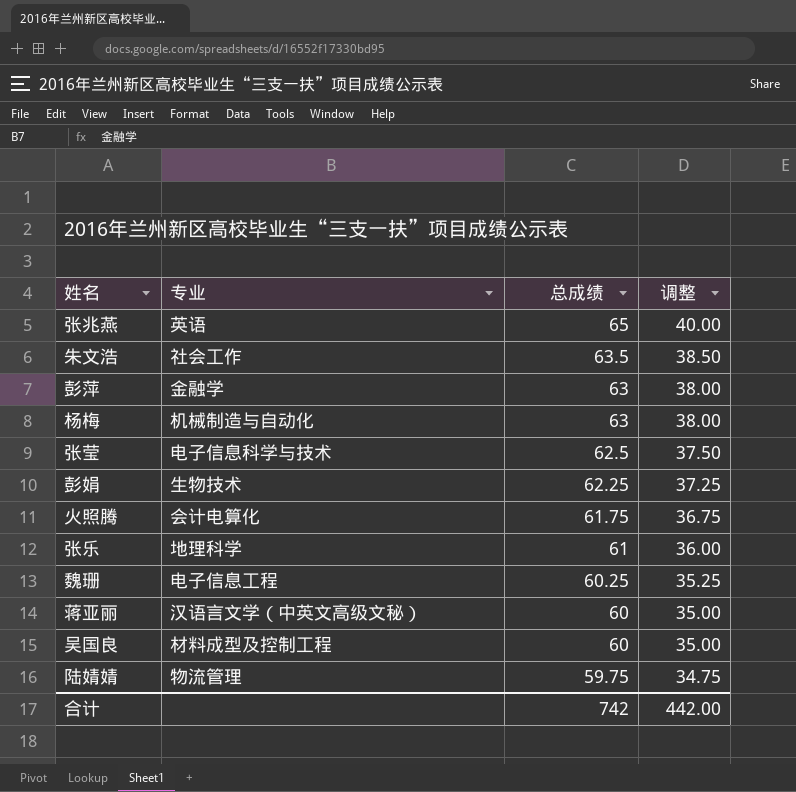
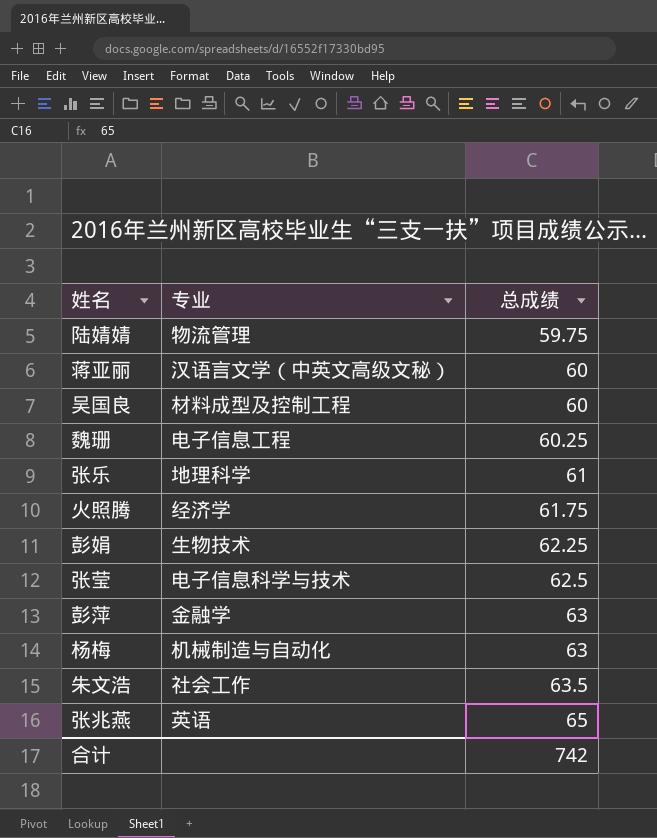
row order: 总成绩 descending -> 总成绩 ascending
column 调整 | formula: [总成绩] - 25 -> none
火照腾 | 专业: 会计电算化 -> 经济学

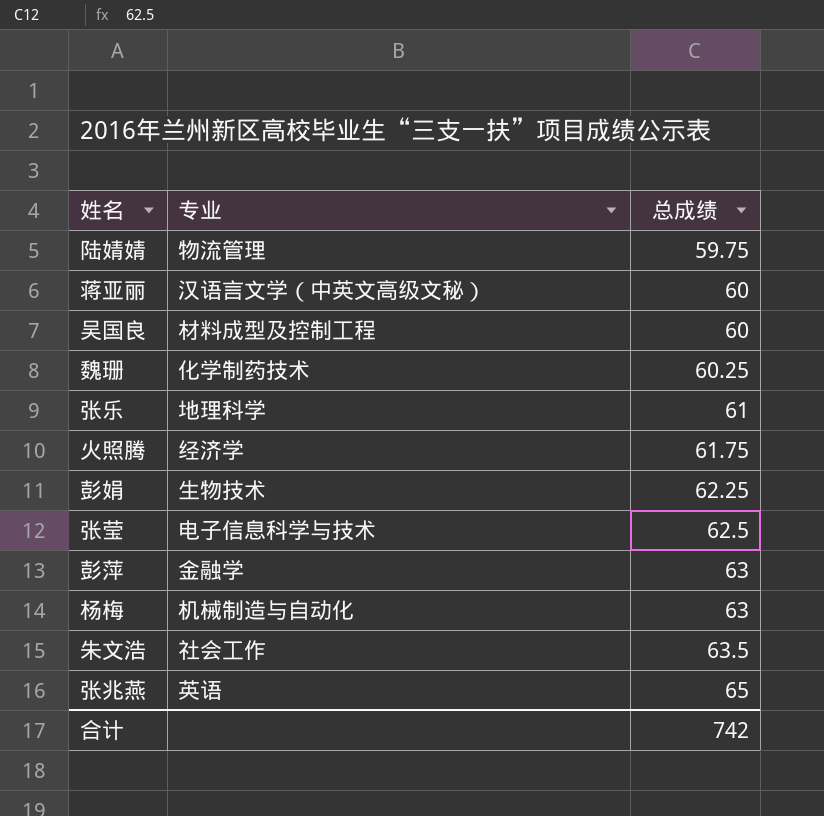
魏珊 | 专业: 电子信息工程 -> 化学制药技术

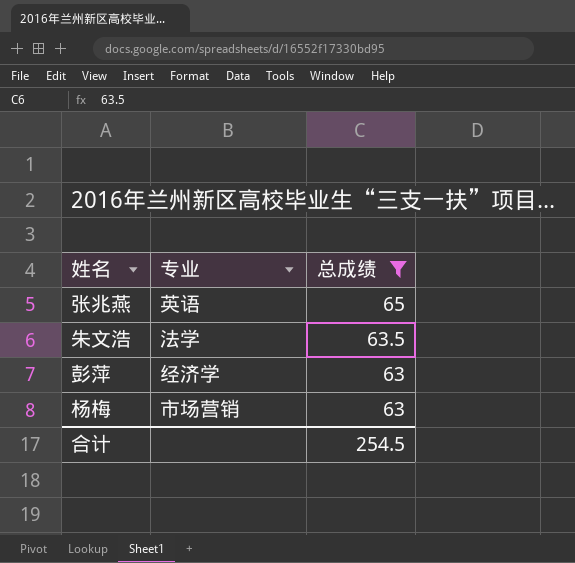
filter: none -> 总成绩 >= 63
row order: 总成绩 ascending -> 总成绩 descending
朱文浩 | 专业: 社会工作 -> 法学
彭萍 | 专业: 金融学 -> 经济学
杨梅 | 专业: 机械制造与自动化 -> 市场营销
合计 | 总成绩: 742 -> 254.5

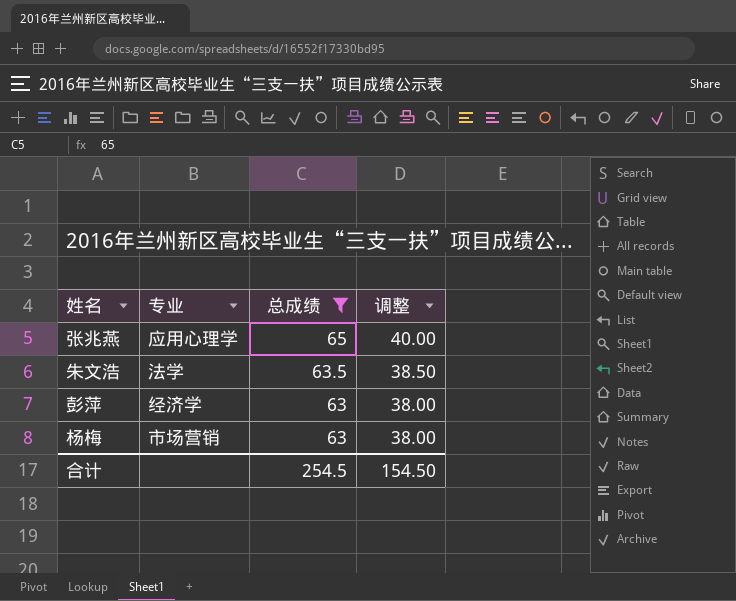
column 调整 | formula: none -> [总成绩] - 25
张兆燕 | 专业: 英语 -> 应用心理学

